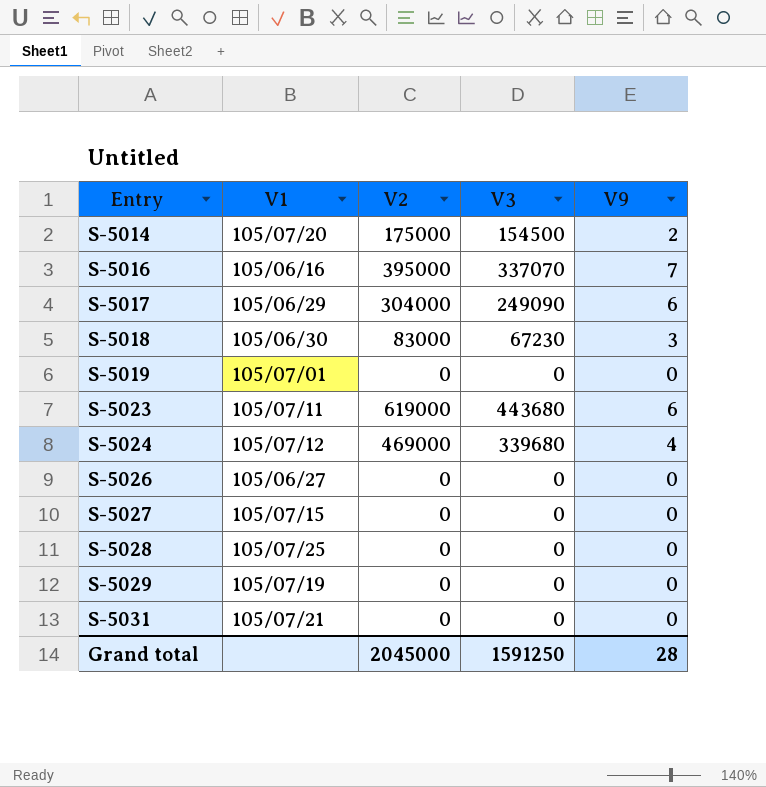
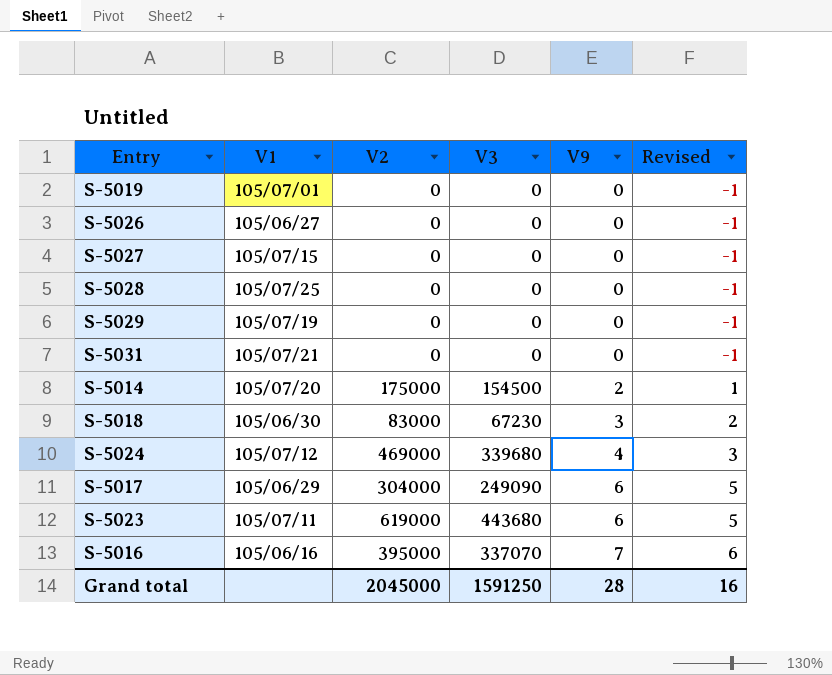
row order: Entry ascending -> V9 ascending
column Revised | formula: none -> [V9] - 1

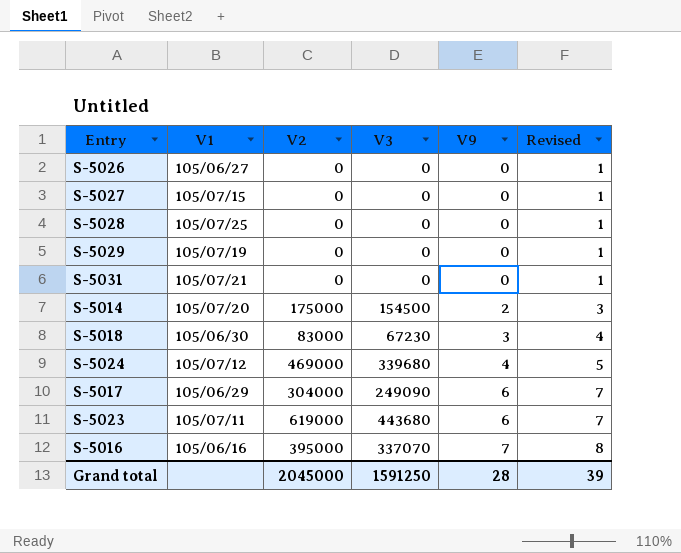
column Revised | formula: [V9] - 1 -> [V9] + 1
row S-5019: 105/07/01 | 0 | 0 | 0 | -1 -> none
Grand total | Revised: 16 -> 39

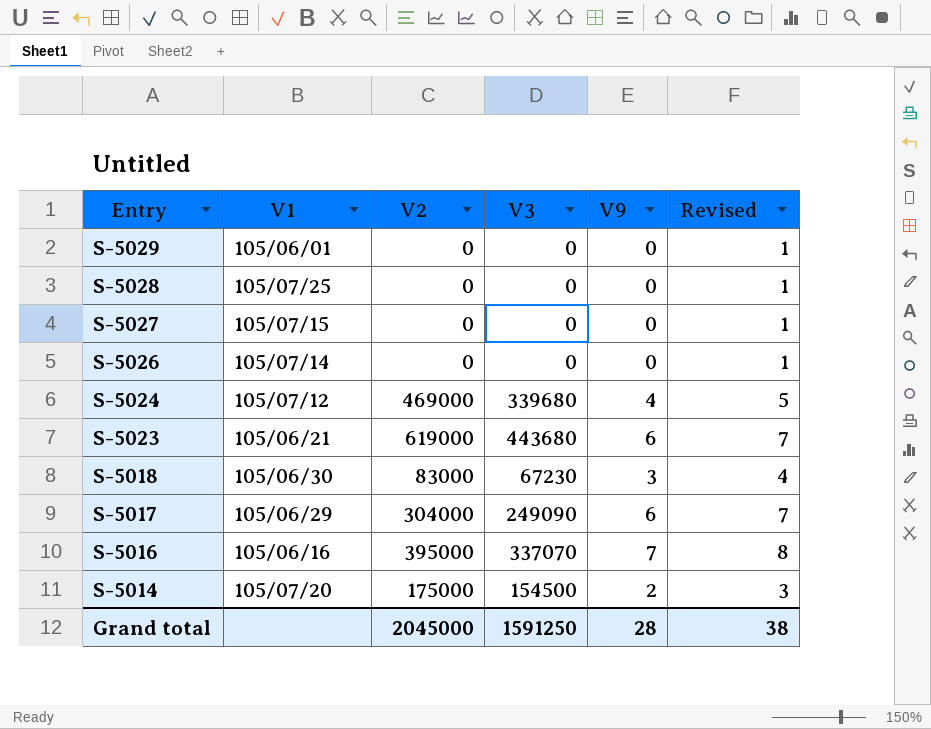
row order: V9 ascending -> Entry descending
row S-5031: 105/07/21 | 0 | 0 | 0 | 1 -> none
S-5029 | V1: 105/07/19 -> 105/06/01
S-5026 | V1: 105/06/27 -> 105/07/14
S-5023 | V1: 105/07/11 -> 105/06/21
Grand total | Revised: 39 -> 38

